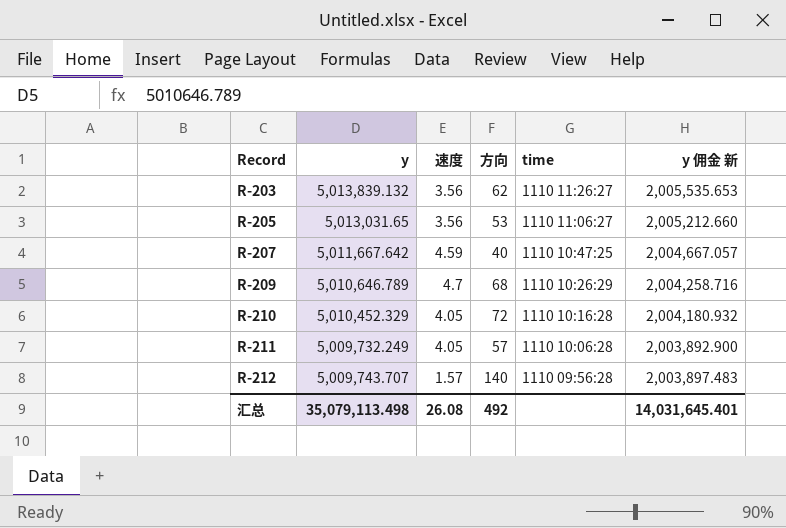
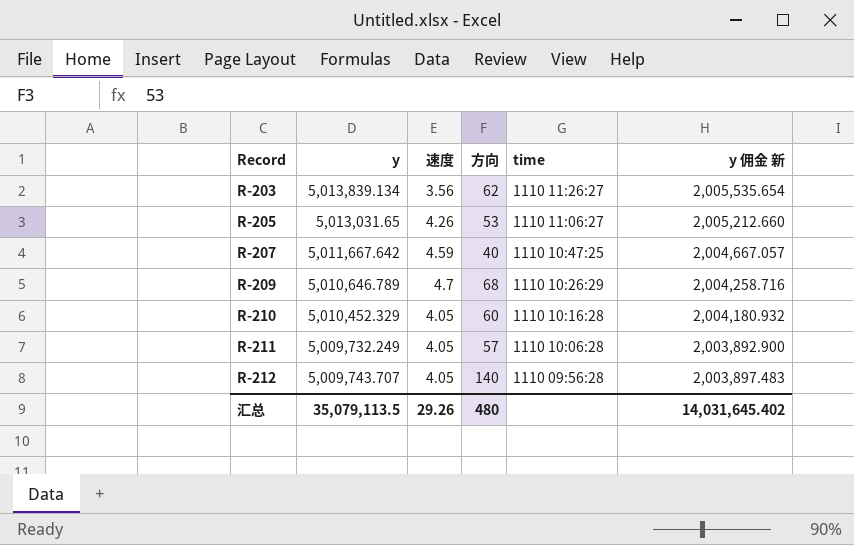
R-203 | y: 5,013,839.132 -> 5,013,839.134
R-203 | y 佣金 新: 2,005,535.653 -> 2,005,535.654
R-205 | 速度: 3.56 -> 4.26
R-210 | 方向: 72 -> 60
R-212 | 速度: 1.57 -> 4.05
汇总 | y: 35,079,113.498 -> 35,079,113.5
汇总 | 速度: 26.08 -> 29.26
汇总 | 方向: 492 -> 480
汇总 | y 佣金 新: 14,031,645.401 -> 14,031,645.402

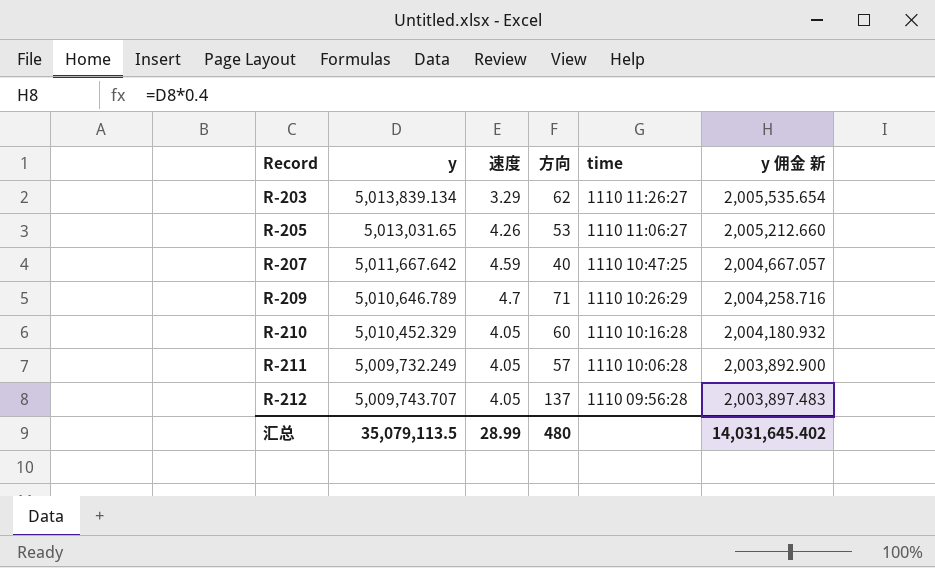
R-203 | 速度: 3.56 -> 3.29
R-209 | 方向: 68 -> 71
R-212 | 方向: 140 -> 137
汇总 | 速度: 29.26 -> 28.99

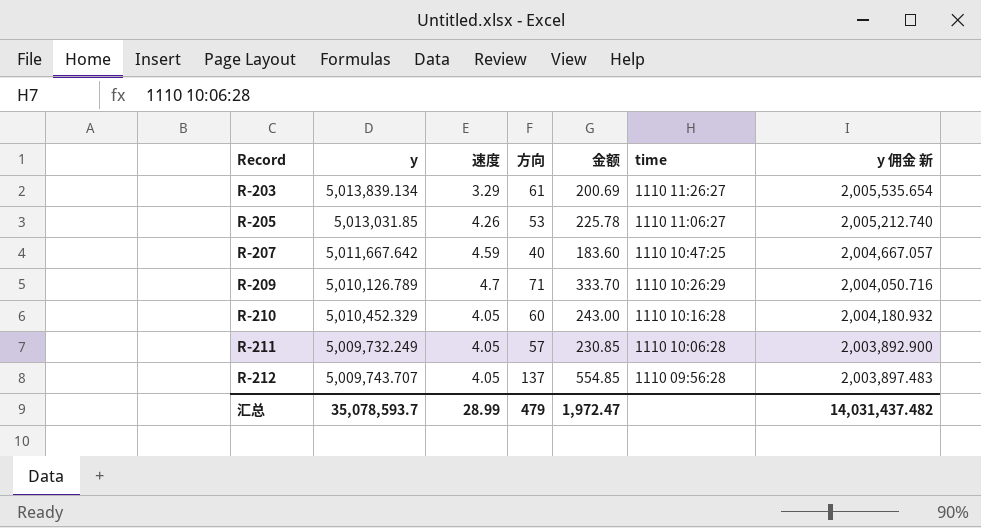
column 金额 | formula: none -> [速度] * [方向]
R-203 | 方向: 62 -> 61
R-205 | y: 5,013,031.65 -> 5,013,031.85
R-205 | y 佣金 新: 2,005,212.660 -> 2,005,212.740
R-209 | y: 5,010,646.789 -> 5,010,126.789
R-209 | y 佣金 新: 2,004,258.716 -> 2,004,050.716
汇总 | y: 35,079,113.5 -> 35,078,593.7
汇总 | 方向: 480 -> 479
汇总 | y 佣金 新: 14,031,645.402 -> 14,031,437.482

